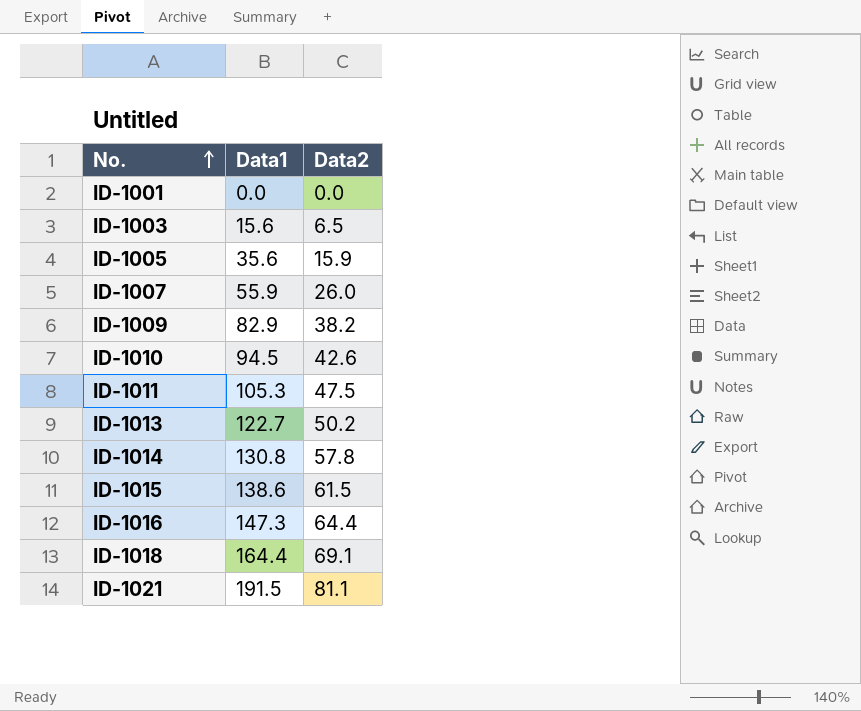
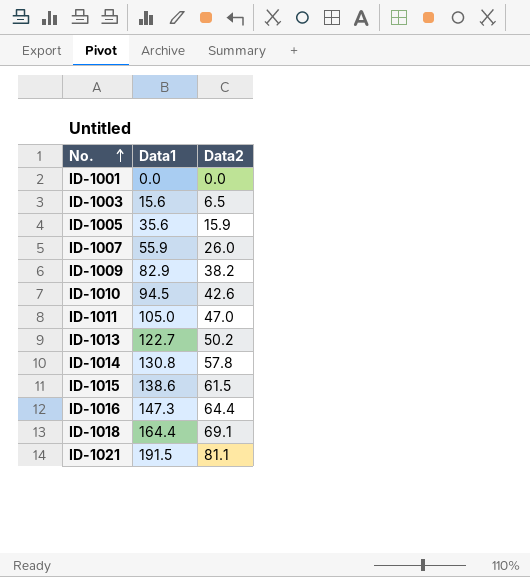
ID-1011 | Data1: 105.3 -> 105.0
ID-1011 | Data2: 47.5 -> 47.0

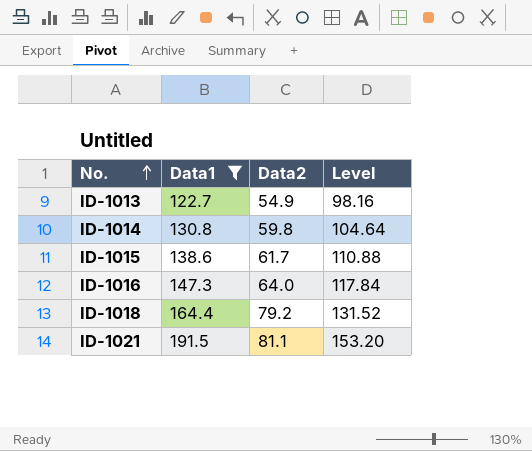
filter: none -> Data1 >= 122.7
column Level | formula: none -> [Data1] * 0.8
ID-1013 | Data2: 50.2 -> 54.9
ID-1014 | Data2: 57.8 -> 59.8
ID-1015 | Data2: 61.5 -> 61.7
ID-1016 | Data2: 64.4 -> 64.0
ID-1018 | Data2: 69.1 -> 79.2

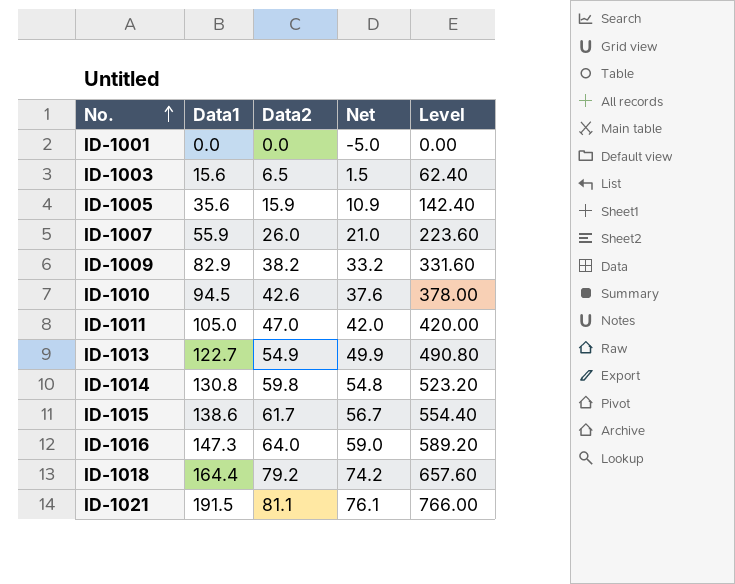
filter: Data1 >= 122.7 -> none
column Net | formula: none -> [Data2] - 5
column Level | formula: [Data1] * 0.8 -> [Data1] * 4

